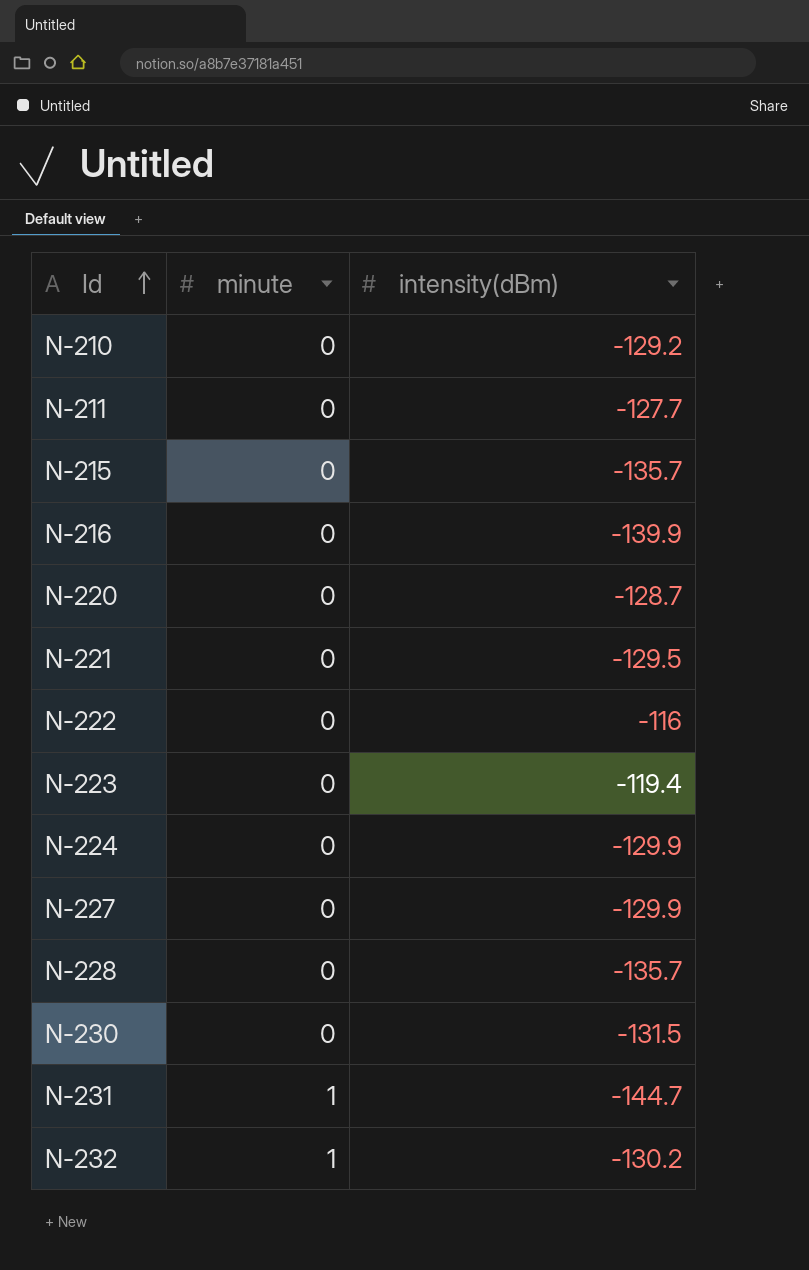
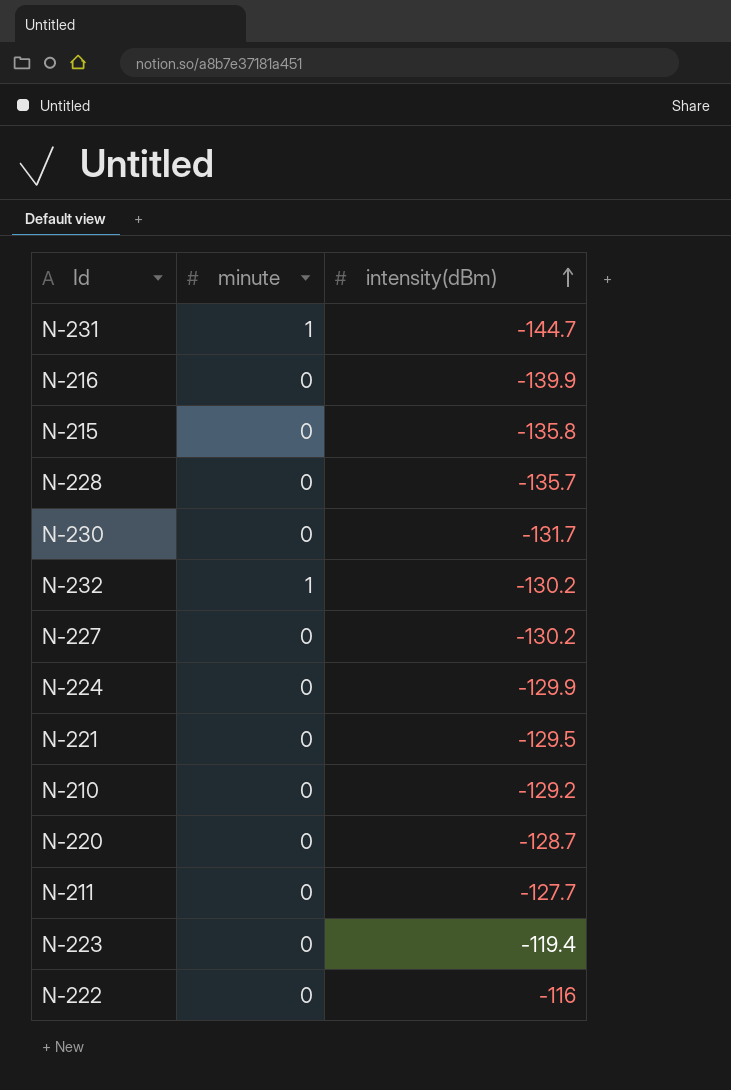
row order: Id ascending -> intensity(dBm) ascending
N-215 | intensity(dBm): -135.7 -> -135.8
N-230 | intensity(dBm): -131.5 -> -131.7
N-227 | intensity(dBm): -129.9 -> -130.2

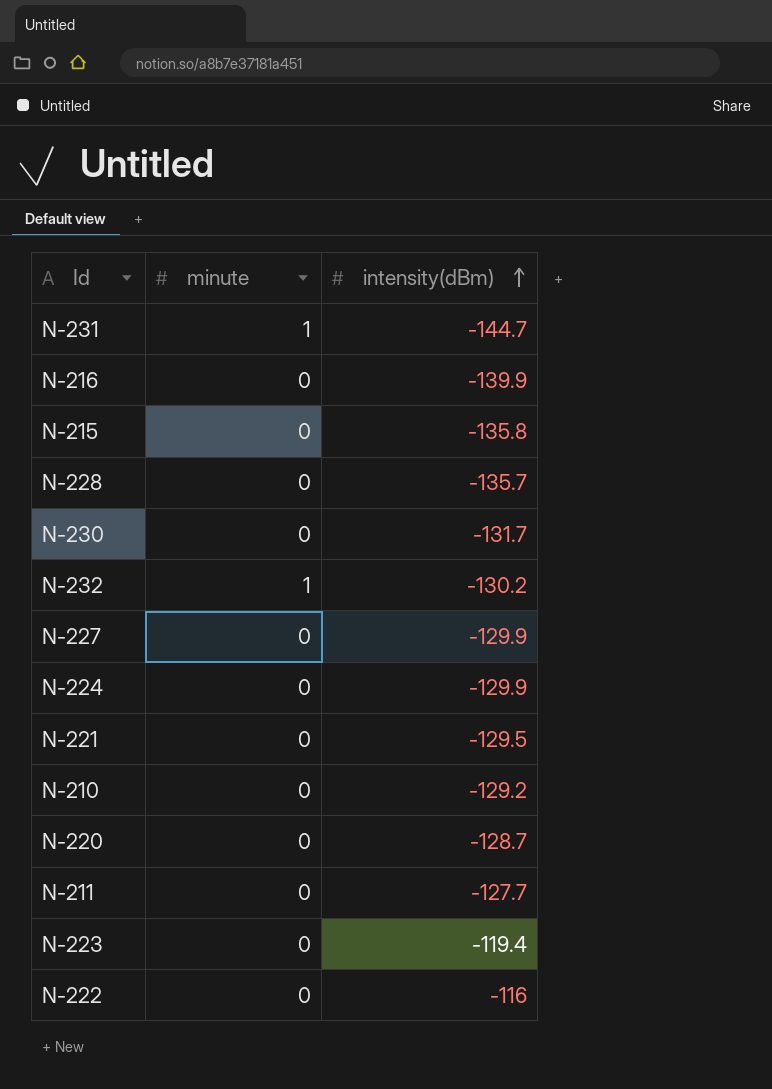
N-227 | intensity(dBm): -130.2 -> -129.9

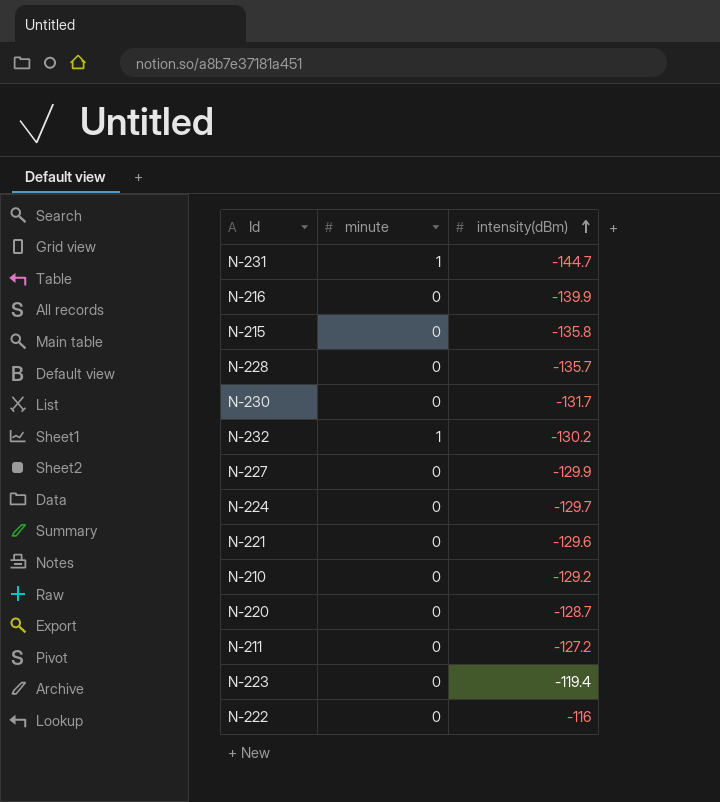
N-224 | intensity(dBm): -129.9 -> -129.7
N-221 | intensity(dBm): -129.5 -> -129.6
N-211 | intensity(dBm): -127.7 -> -127.2

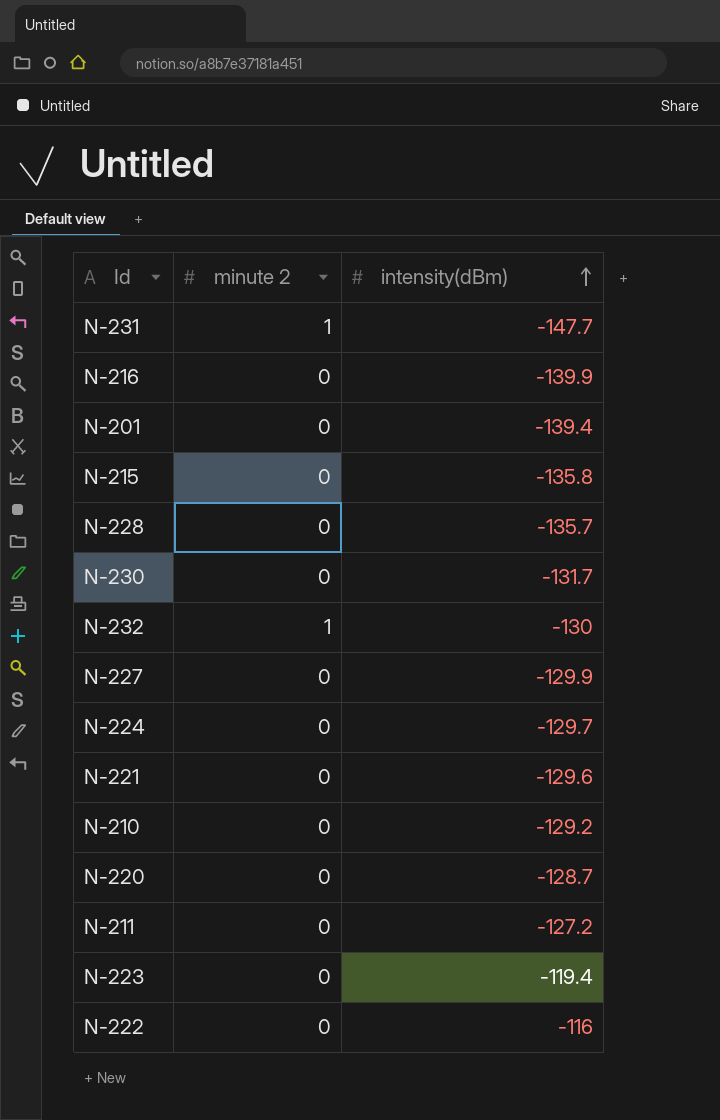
column name: minute -> minute 2
N-231 | intensity(dBm): -144.7 -> -147.7
row N-201: none -> 0 | -139.4
N-232 | intensity(dBm): -130.2 -> -130

